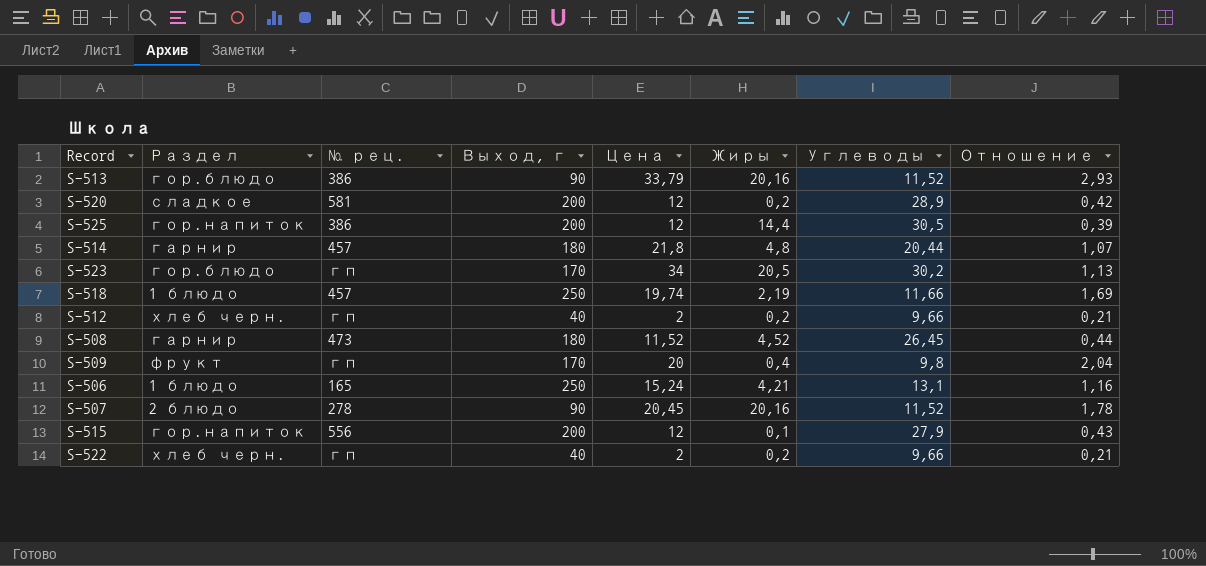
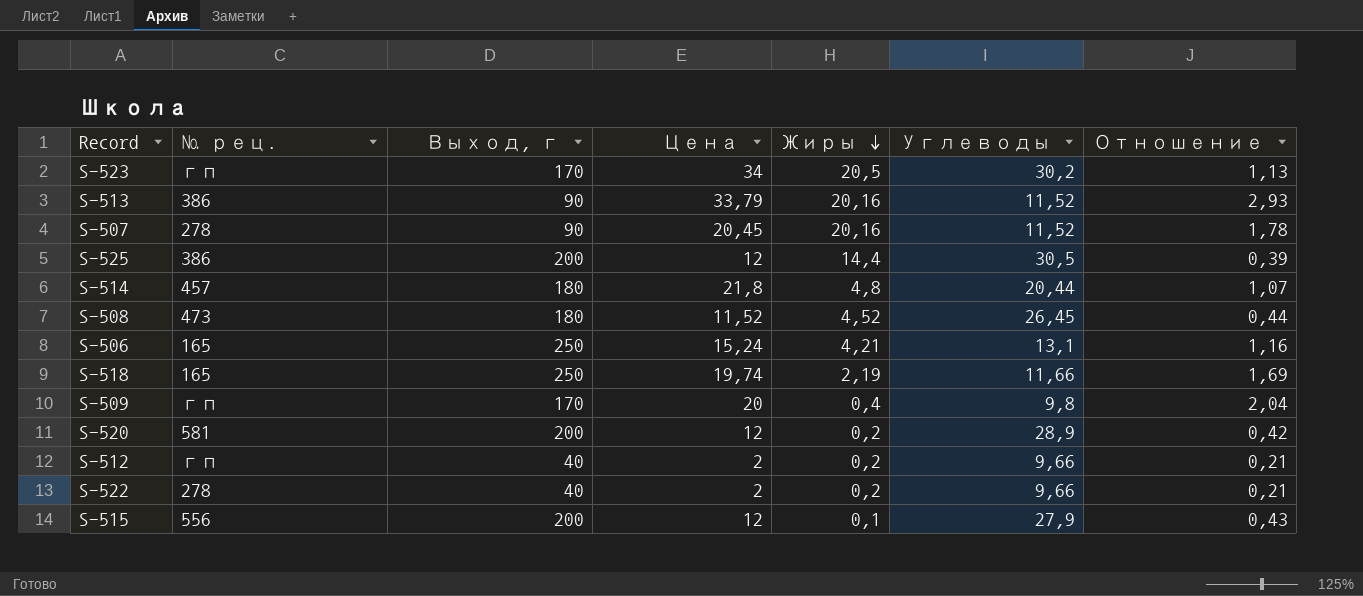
row order: none -> Жиры descending
column Раздел | position: 2 -> none
S-518 | № рец.: 457 -> 165
S-522 | № рец.: гп -> 278

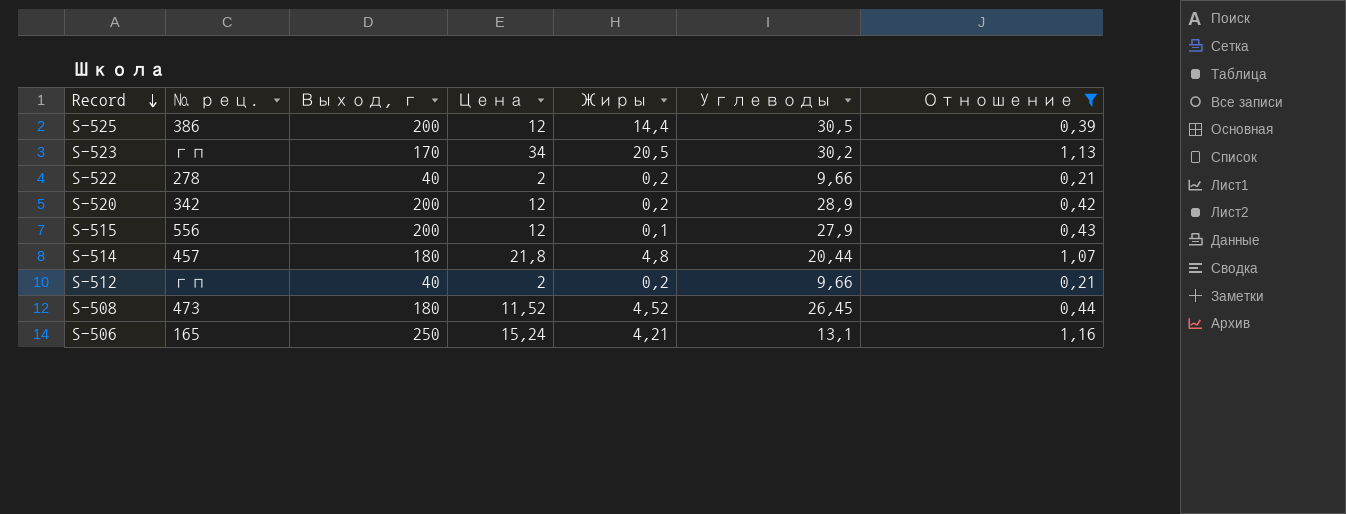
filter: none -> Отношение <= 1,16
row order: Жиры descending -> Record descending
S-520 | № рец.: 581 -> 342

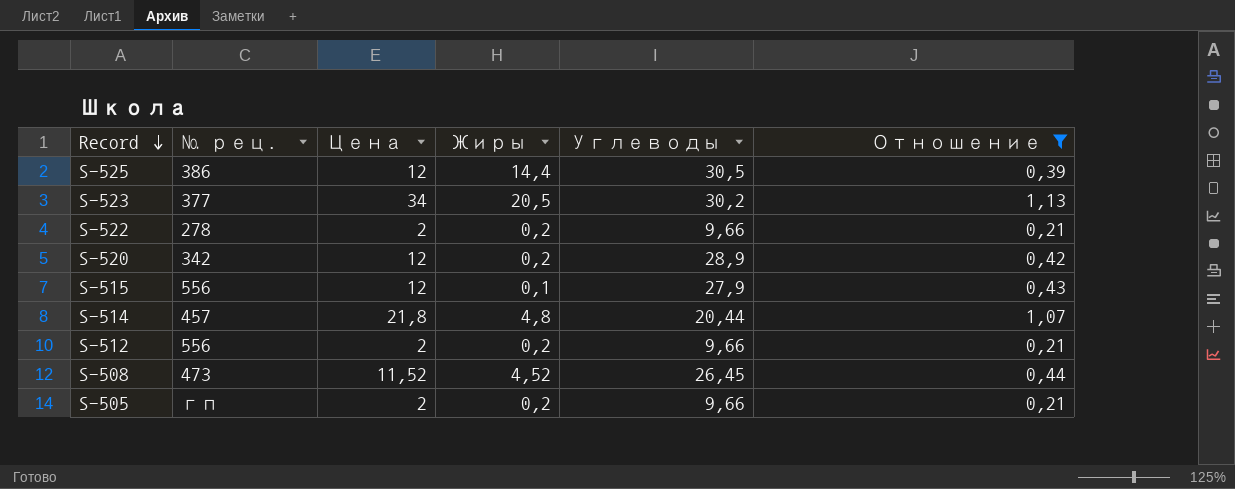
column Выход, г | position: 3 -> none
row S-506: 165 | 250 | 15,24 | 4,21 | 13,1 | 1,16 -> none
S-523 | № рец.: гп -> 377
S-512 | № рец.: гп -> 556
row S-505: none -> гп | 2 | 0,2 | 9,66 | 0,21

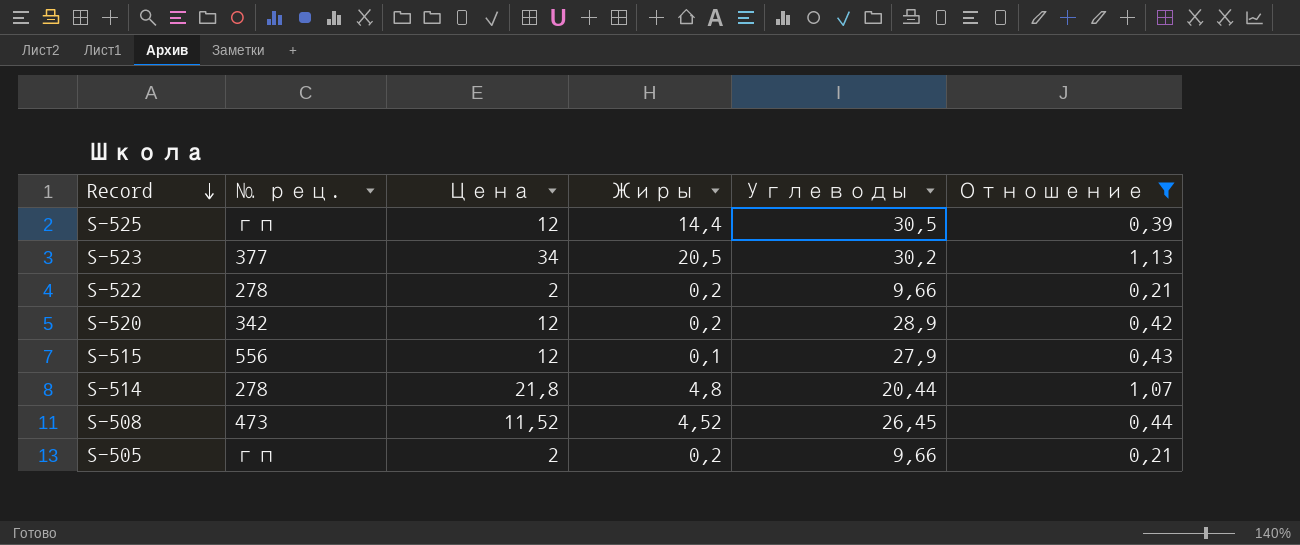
row S-512: 556 | 2 | 0,2 | 9,66 | 0,21 -> none
S-525 | № рец.: 386 -> гп
S-514 | № рец.: 457 -> 278

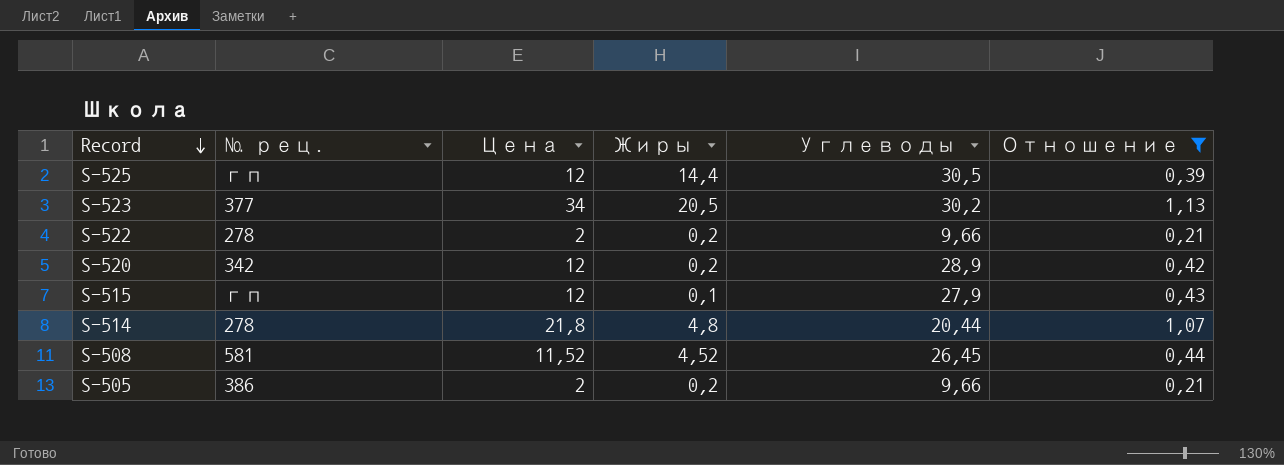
S-515 | № рец.: 556 -> гп
S-508 | № рец.: 473 -> 581
S-505 | № рец.: гп -> 386

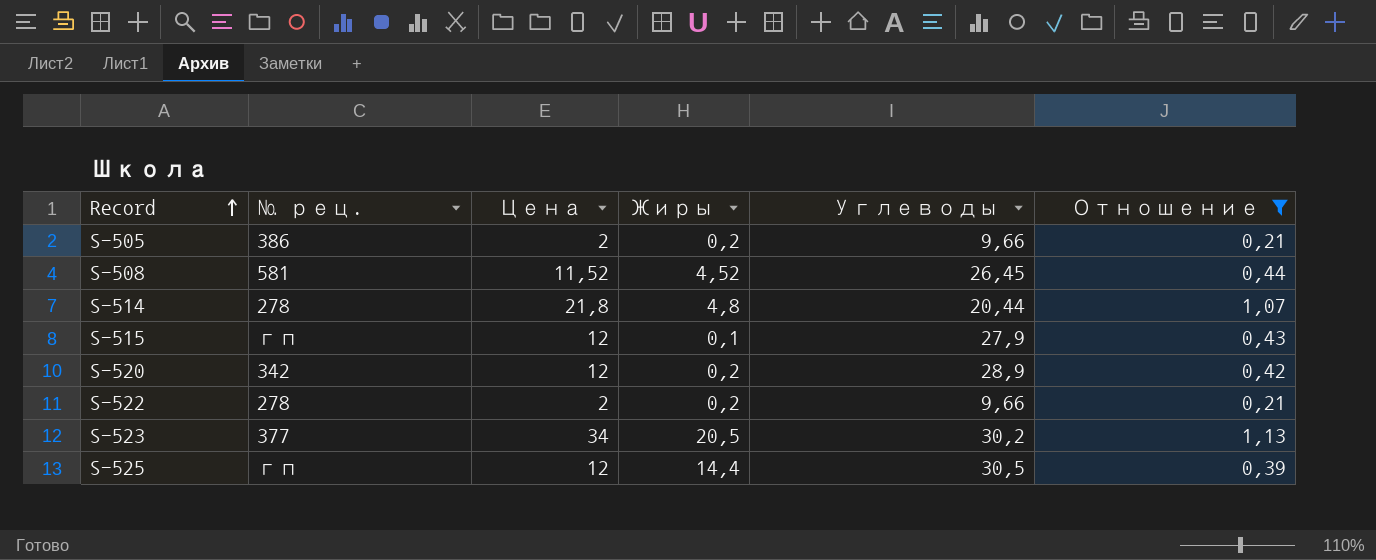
row order: Record descending -> Record ascending

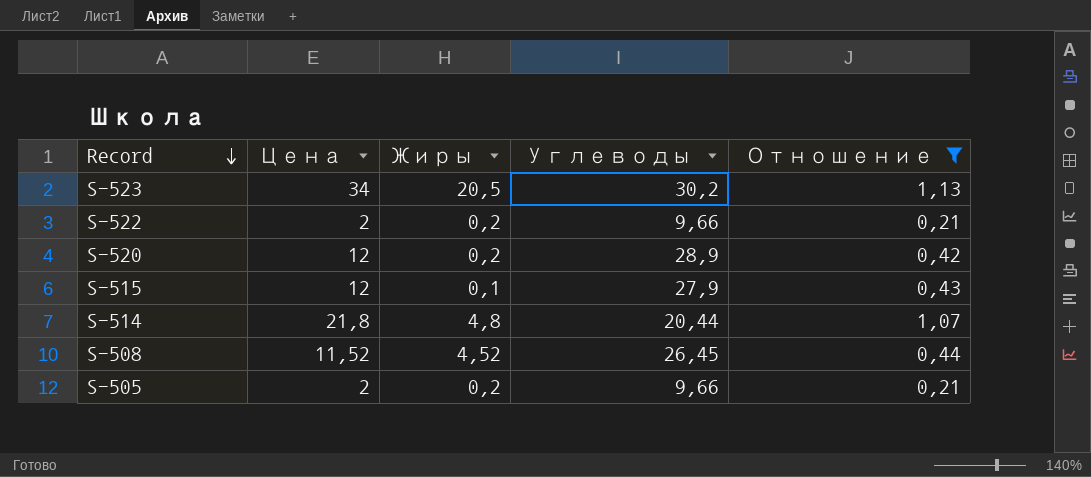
row order: Record ascending -> Record descending
column № рец. | position: 2 -> none
row S-525: гп | 12 | 14,4 | 30,5 | 0,39 -> none

